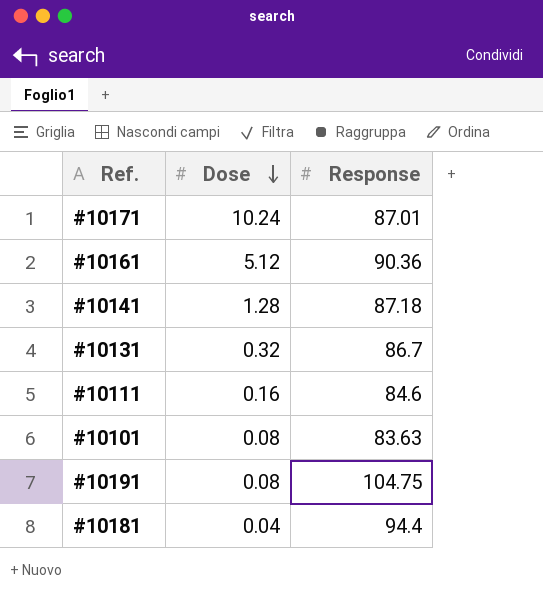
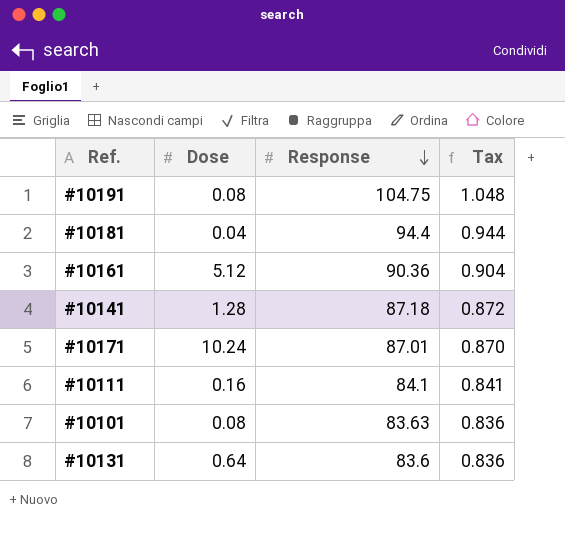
row order: Dose descending -> Response descending
column Tax | formula: none -> [Response] * 0.01
#10111 | Response: 84.6 -> 84.1
#10131 | Dose: 0.32 -> 0.64
#10131 | Response: 86.7 -> 83.6

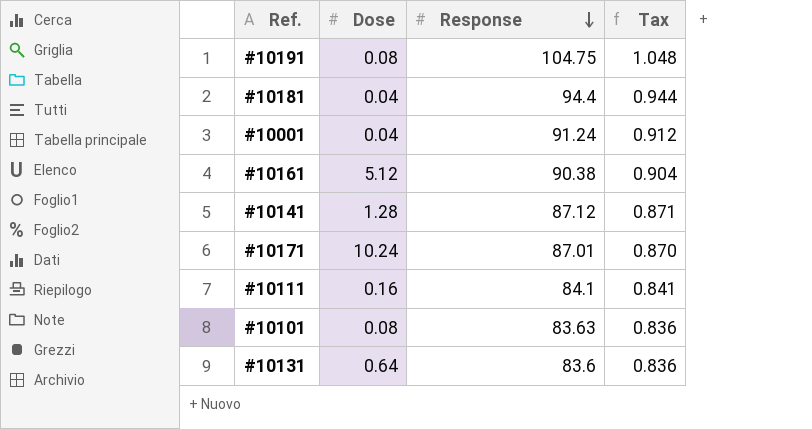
row #10001: none -> 0.04 | 91.24 | 0.912
#10161 | Response: 90.36 -> 90.38
#10141 | Response: 87.18 -> 87.12
#10141 | Tax: 0.872 -> 0.871

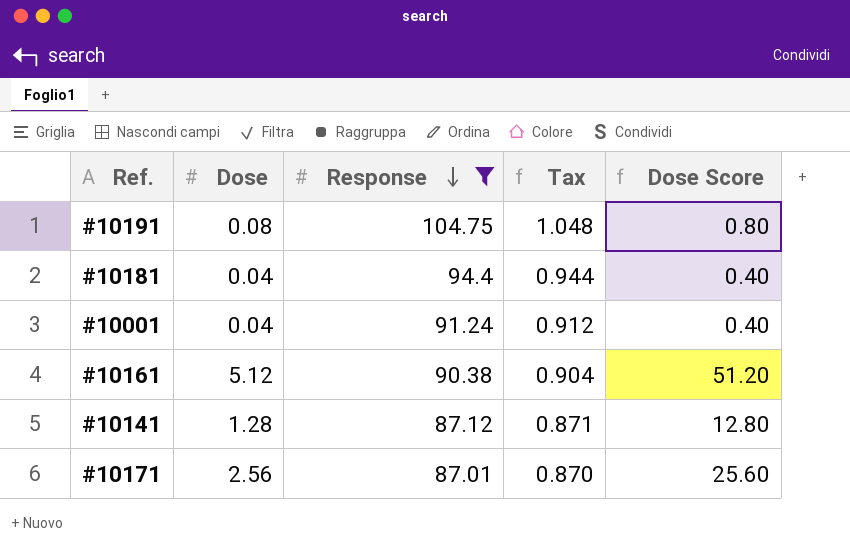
filter: none -> Response >= 87.01
column Dose Score | formula: none -> [Dose] * 10
#10171 | Dose: 10.24 -> 2.56

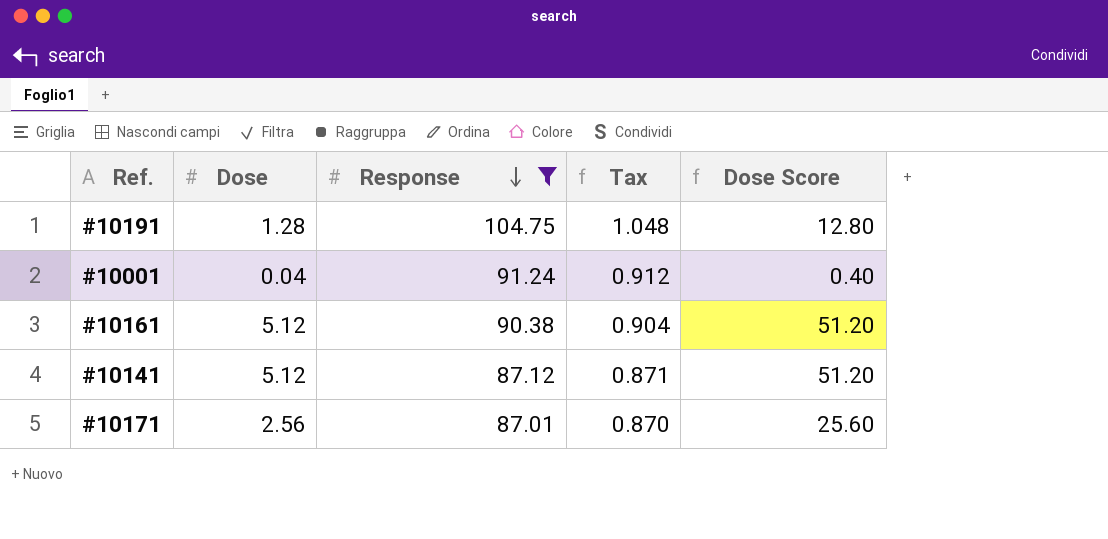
row #10181: 0.04 | 94.4 | 0.944 | 0.40 -> none
#10191 | Dose: 0.08 -> 1.28
#10191 | Dose Score: 0.80 -> 12.80
#10141 | Dose: 1.28 -> 5.12
#10141 | Dose Score: 12.80 -> 51.20

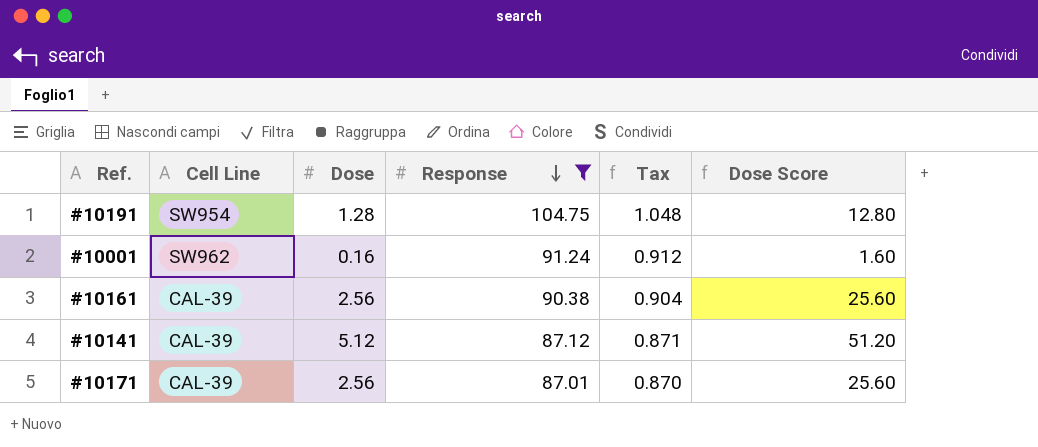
column Cell Line | position: none -> 2
#10001 | Dose: 0.04 -> 0.16
#10001 | Dose Score: 0.40 -> 1.60
#10161 | Dose: 5.12 -> 2.56
#10161 | Dose Score: 51.20 -> 25.60

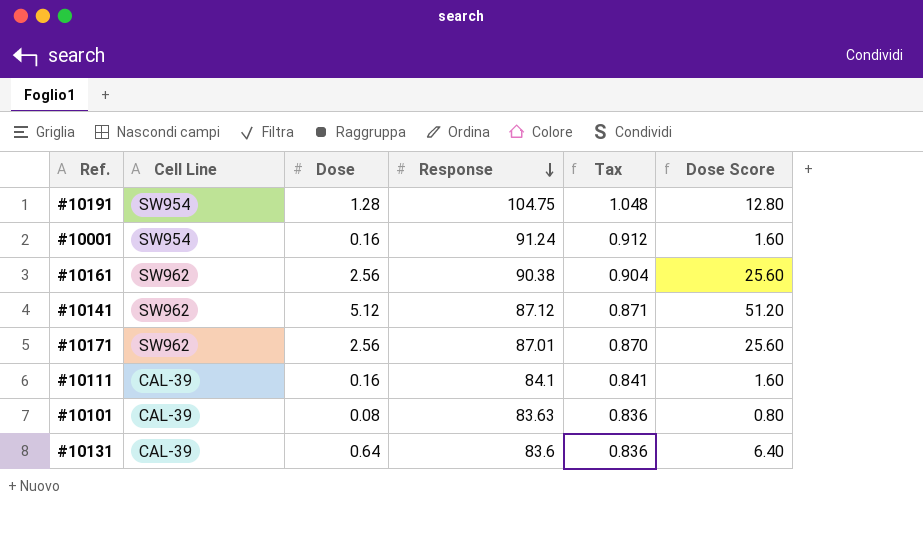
filter: Response >= 87.01 -> none
#10001 | Cell Line: SW962 -> SW954
#10161 | Cell Line: CAL-39 -> SW962
#10141 | Cell Line: CAL-39 -> SW962
#10171 | Cell Line: CAL-39 -> SW962

